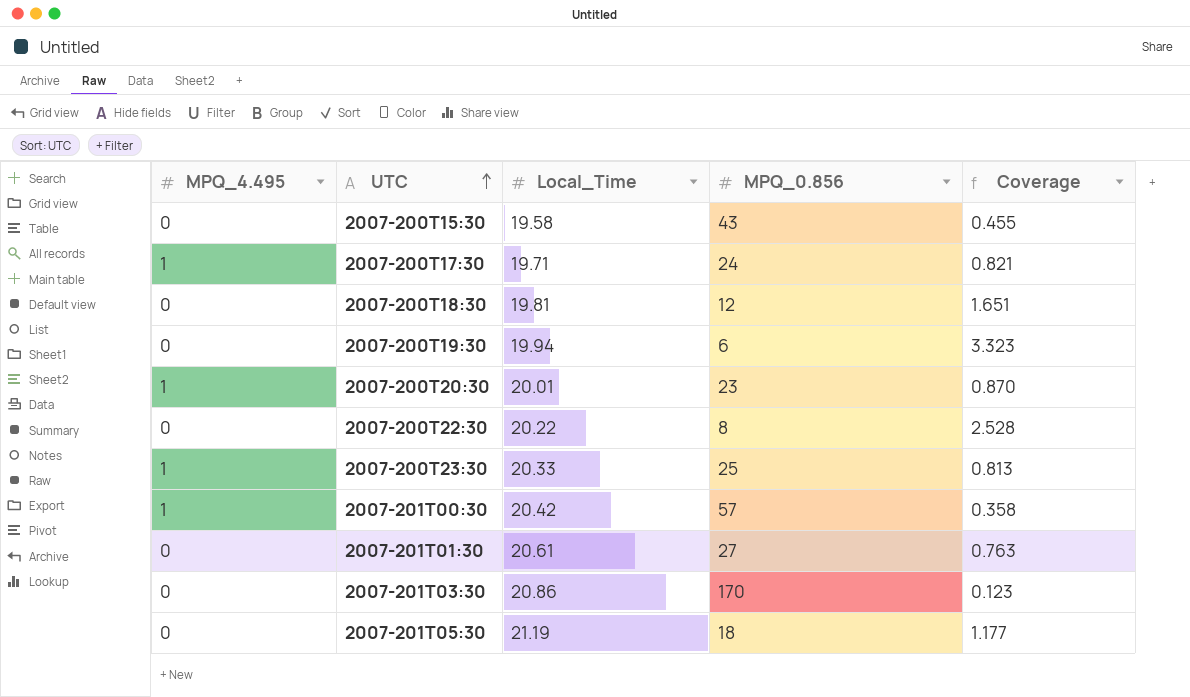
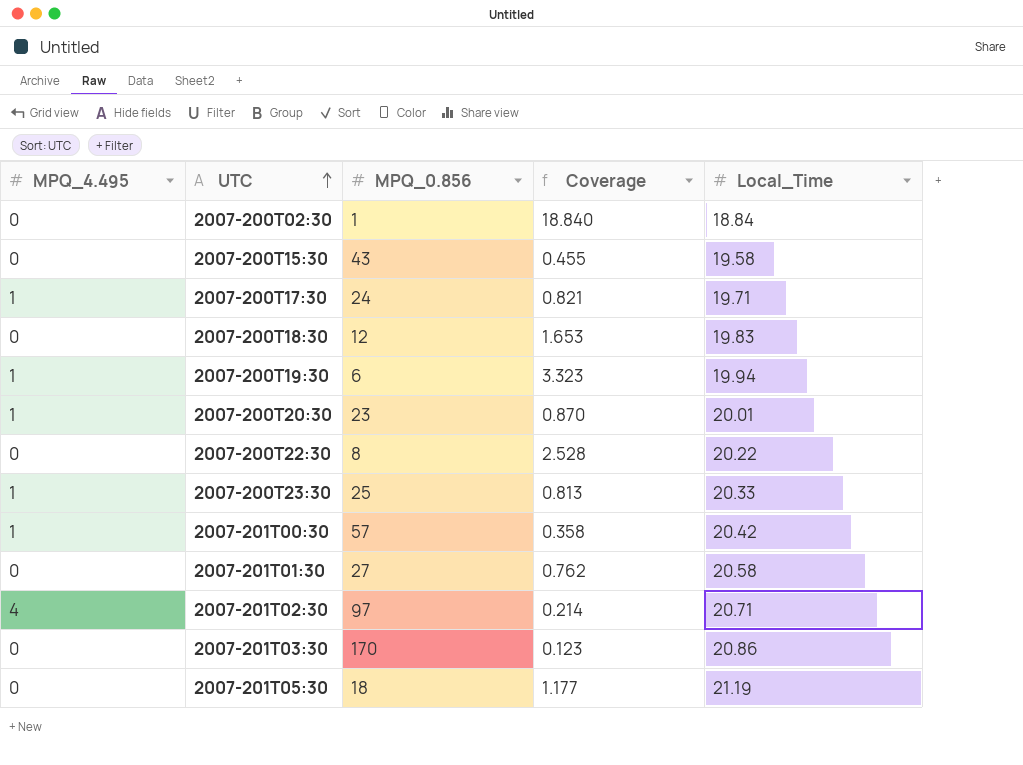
column Local_Time | position: 3 -> 5
row 2007-200T02:30: none -> 0 | 1 | 18.840 | 18.84
2007-200T18:30 | Coverage: 1.651 -> 1.653
2007-200T18:30 | Local_Time: 19.81 -> 19.83
2007-200T19:30 | MPQ_4.495: 0 -> 1
2007-201T01:30 | Coverage: 0.763 -> 0.762
2007-201T01:30 | Local_Time: 20.61 -> 20.58
row 2007-201T02:30: none -> 4 | 97 | 0.214 | 20.71

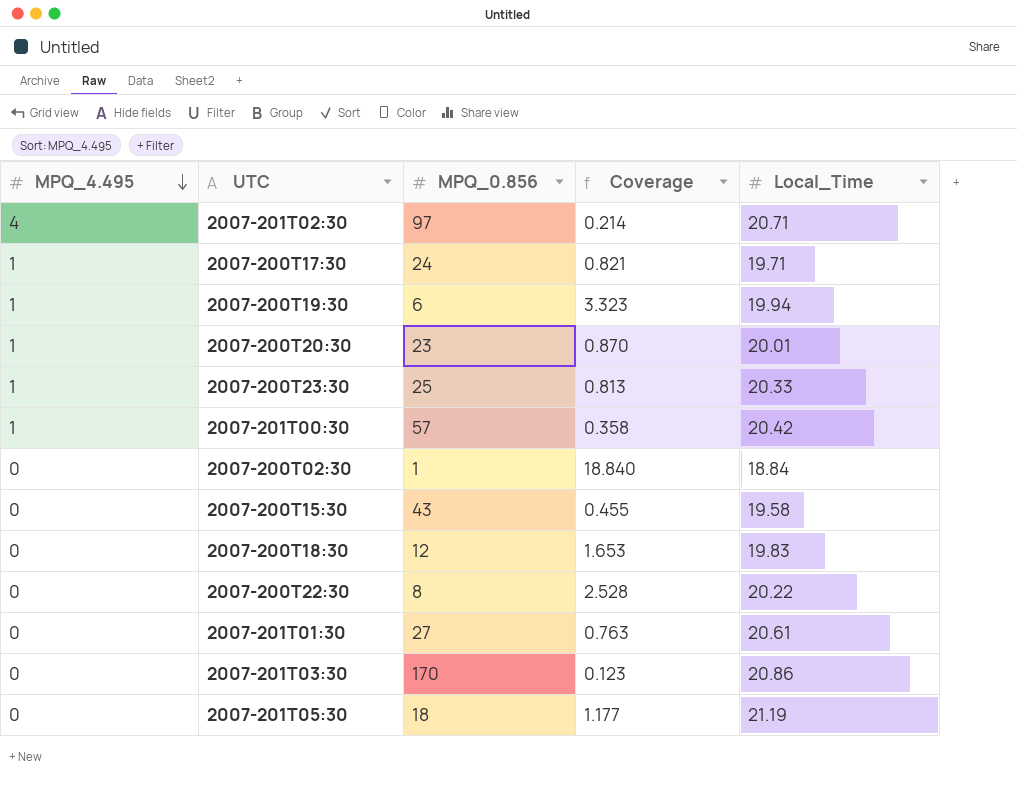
row order: UTC ascending -> MPQ_4.495 descending
2007-201T01:30 | Coverage: 0.762 -> 0.763
2007-201T01:30 | Local_Time: 20.58 -> 20.61

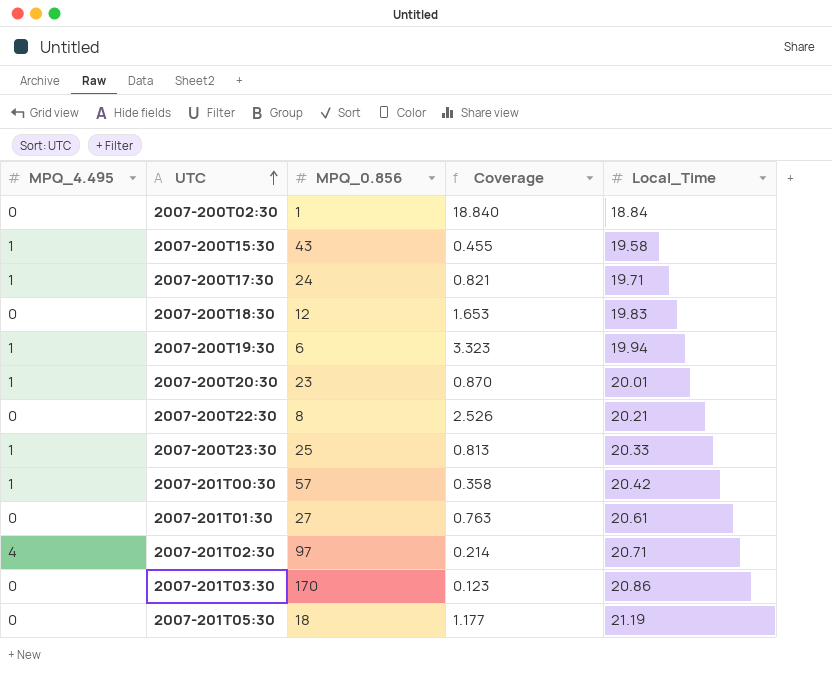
row order: MPQ_4.495 descending -> UTC ascending
2007-200T15:30 | MPQ_4.495: 0 -> 1
2007-200T22:30 | Coverage: 2.528 -> 2.526
2007-200T22:30 | Local_Time: 20.22 -> 20.21

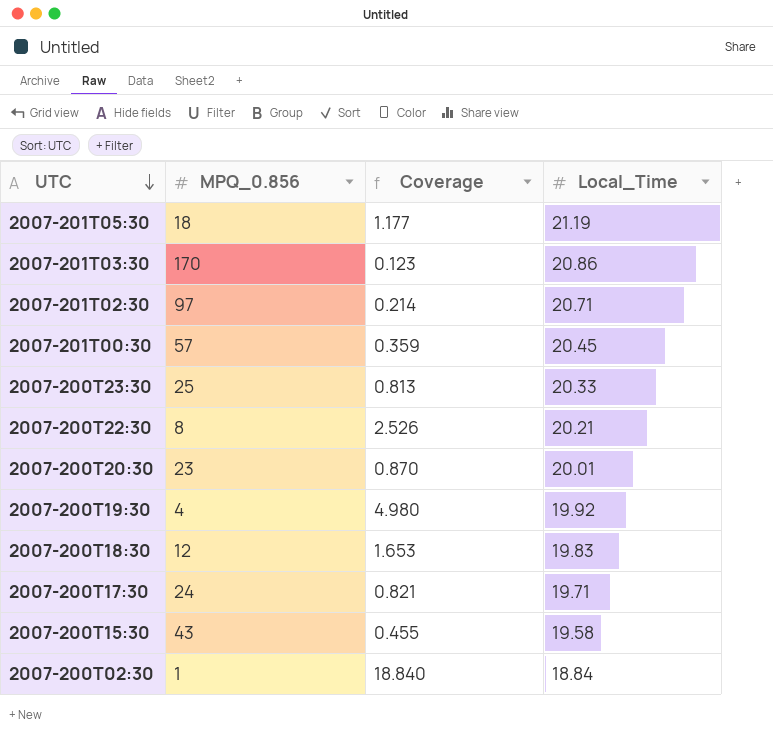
row order: UTC ascending -> UTC descending
column MPQ_4.495 | position: 1 -> none
row 2007-201T01:30: 0 | 27 | 0.763 | 20.61 -> none
2007-201T00:30 | Coverage: 0.358 -> 0.359
2007-201T00:30 | Local_Time: 20.42 -> 20.45
2007-200T19:30 | MPQ_0.856: 6 -> 4
2007-200T19:30 | Coverage: 3.323 -> 4.980
2007-200T19:30 | Local_Time: 19.94 -> 19.92

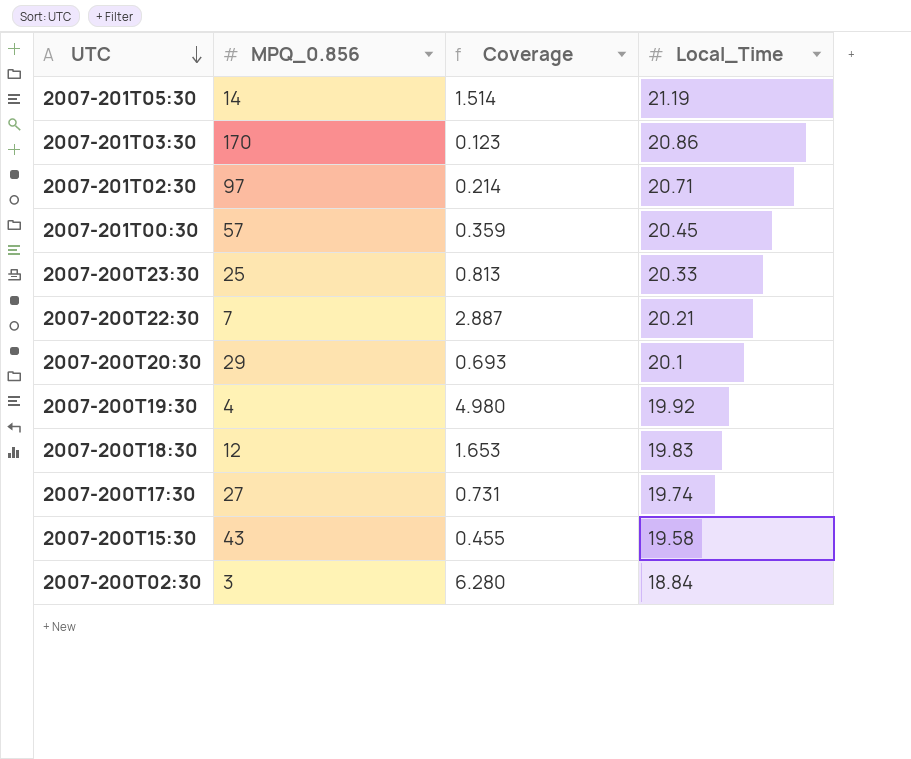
2007-201T05:30 | MPQ_0.856: 18 -> 14
2007-201T05:30 | Coverage: 1.177 -> 1.514
2007-200T22:30 | MPQ_0.856: 8 -> 7
2007-200T22:30 | Coverage: 2.526 -> 2.887
2007-200T20:30 | MPQ_0.856: 23 -> 29
2007-200T20:30 | Coverage: 0.870 -> 0.693
2007-200T20:30 | Local_Time: 20.01 -> 20.1
2007-200T17:30 | MPQ_0.856: 24 -> 27
2007-200T17:30 | Coverage: 0.821 -> 0.731
2007-200T17:30 | Local_Time: 19.71 -> 19.74
2007-200T02:30 | MPQ_0.856: 1 -> 3
2007-200T02:30 | Coverage: 18.840 -> 6.280

